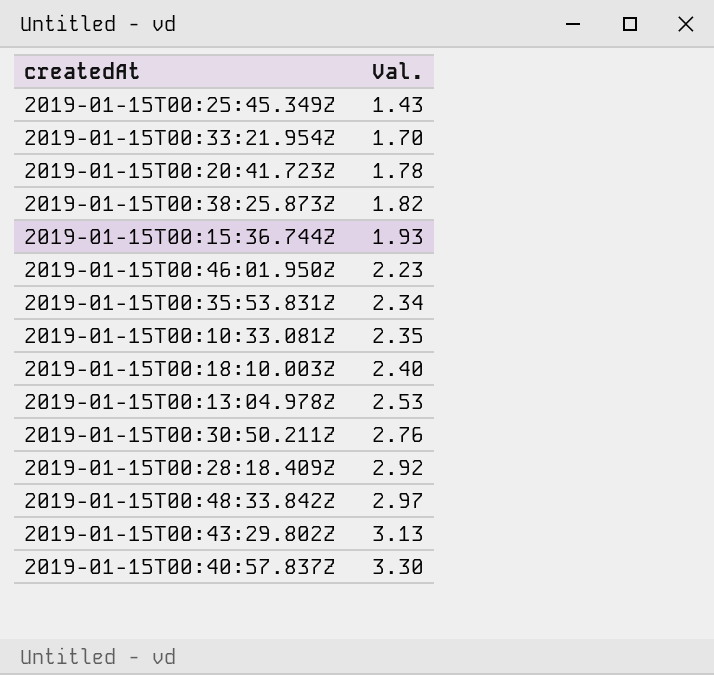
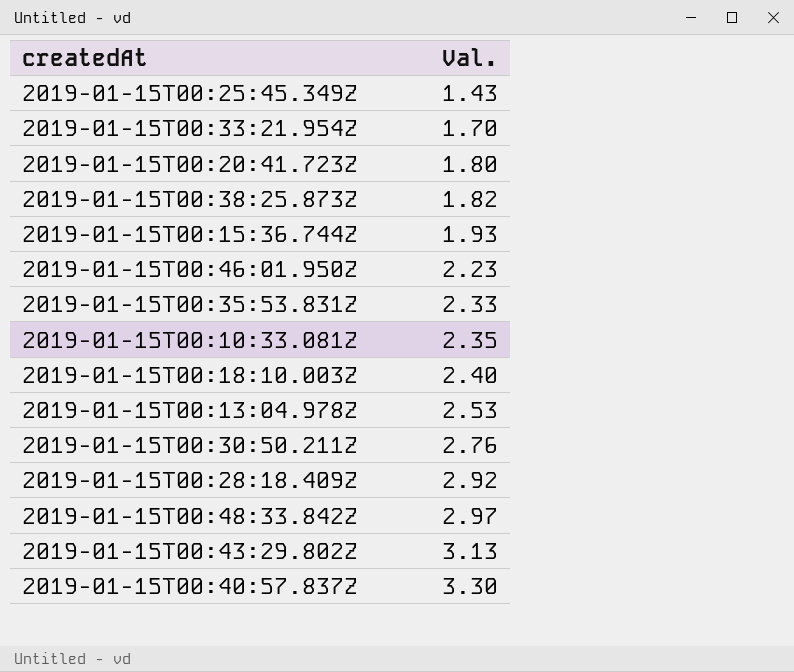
2019-01-15T00:20:41.723Z | Val.: 1.78 -> 1.80
2019-01-15T00:35:53.831Z | Val.: 2.34 -> 2.33

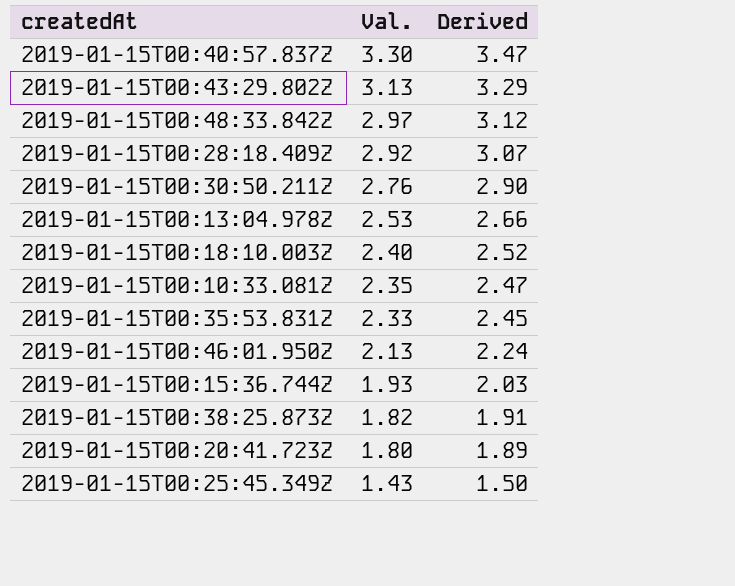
row order: Val. ascending -> Val. descending
column Derived | formula: none -> [Val.] * 1.05
row 2019-01-15T00:33:21.954Z: 1.70 -> none
2019-01-15T00:46:01.950Z | Val.: 2.23 -> 2.13

